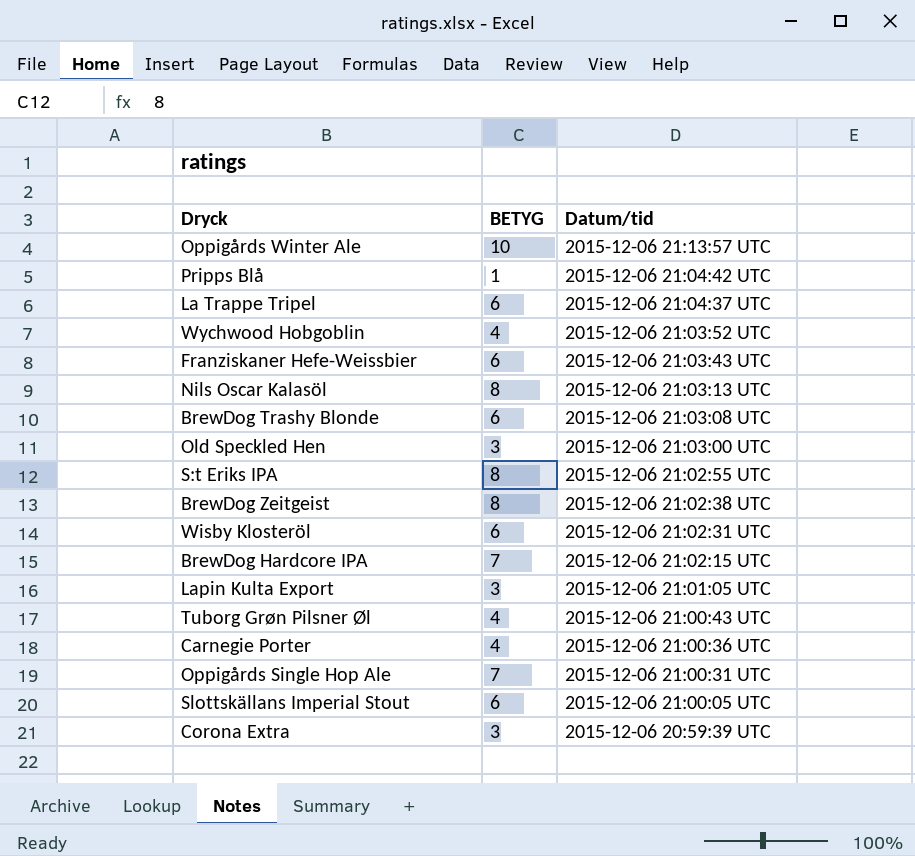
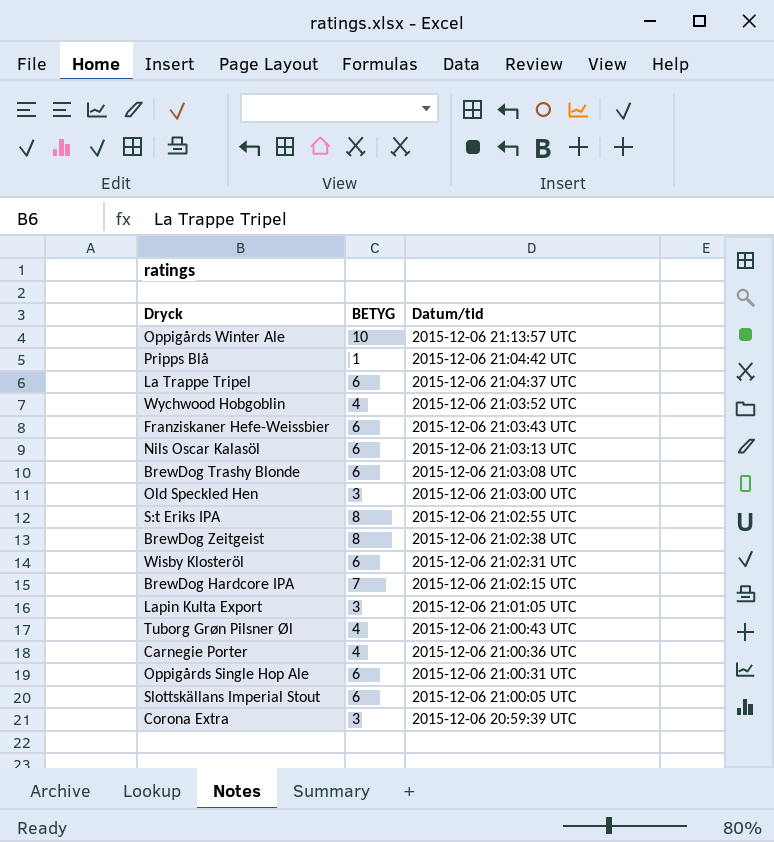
Nils Oscar Kalasöl | BETYG: 8 -> 6
Oppigårds Single Hop Ale | BETYG: 7 -> 6

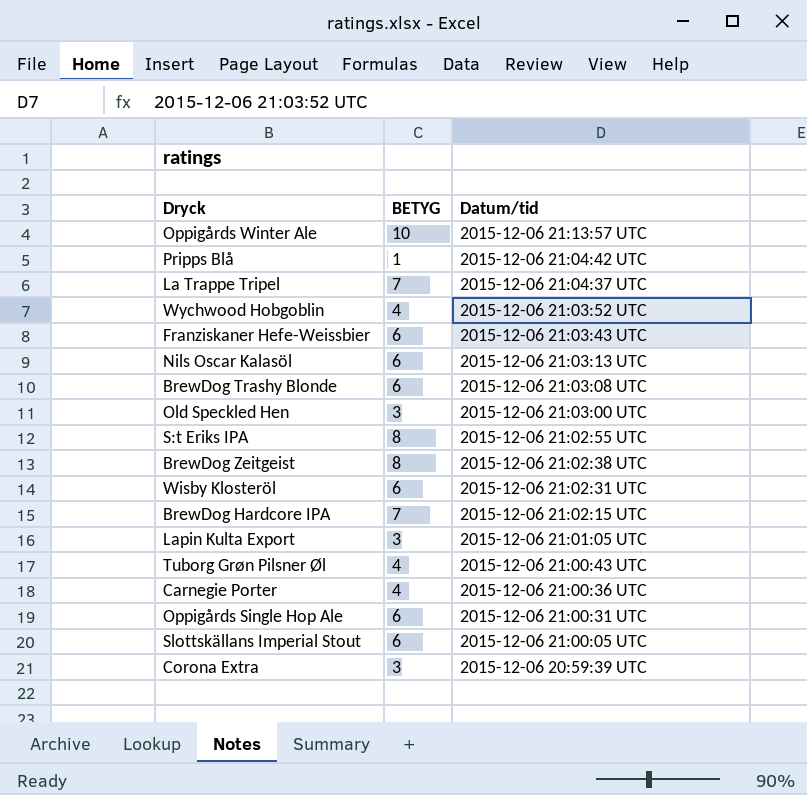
La Trappe Tripel | BETYG: 6 -> 7

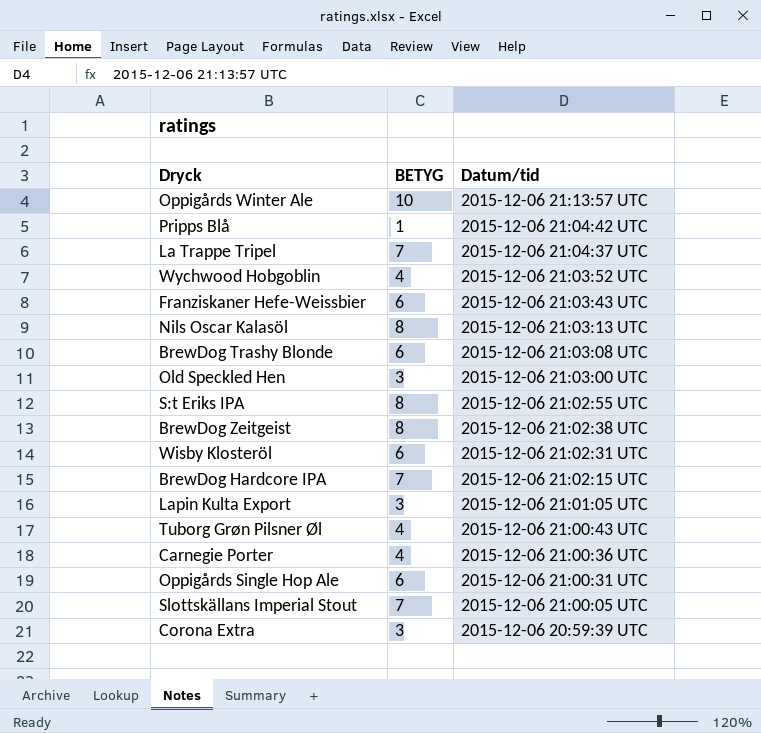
Nils Oscar Kalasöl | BETYG: 6 -> 8
Slottskällans Imperial Stout | BETYG: 6 -> 7

